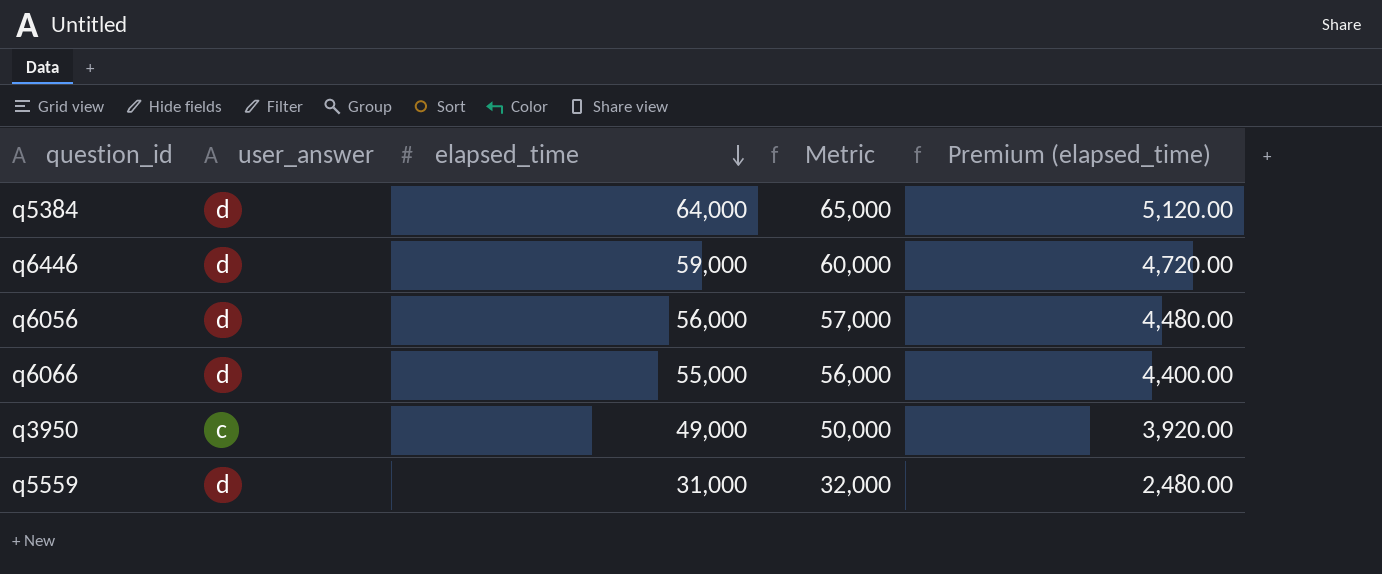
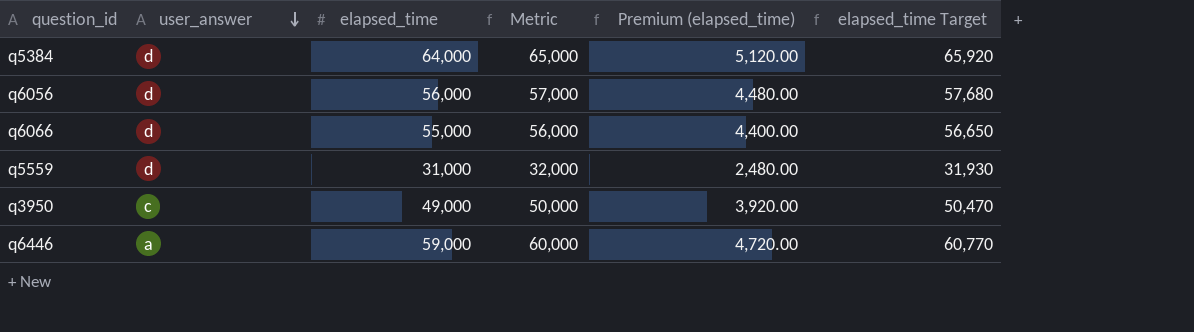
row order: elapsed_time descending -> user_answer descending
column elapsed_time Target | formula: none -> [elapsed_time] * 1.03
q6446 | user_answer: d -> a

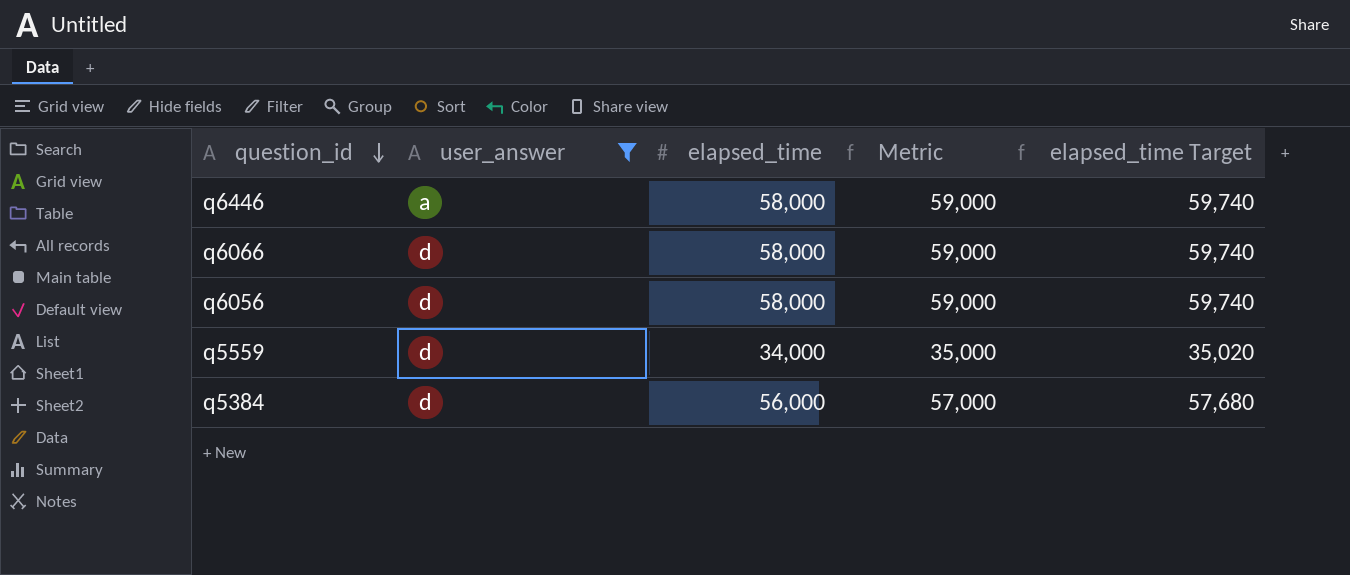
filter: none -> user_answer != c
row order: user_answer descending -> question_id descending
column Premium (elapsed_time) | formula: [elapsed_time] * 0.08 -> none
q6446 | elapsed_time: 59,000 -> 58,000
q6446 | Metric: 60,000 -> 59,000
q6446 | elapsed_time Target: 60,770 -> 59,740
q6066 | elapsed_time: 55,000 -> 58,000
q6066 | Metric: 56,000 -> 59,000
q6066 | elapsed_time Target: 56,650 -> 59,740
q6056 | elapsed_time: 56,000 -> 58,000
q6056 | Metric: 57,000 -> 59,000
q6056 | elapsed_time Target: 57,680 -> 59,740
q5559 | elapsed_time: 31,000 -> 34,000
q5559 | Metric: 32,000 -> 35,000
q5559 | elapsed_time Target: 31,930 -> 35,020
q5384 | elapsed_time: 64,000 -> 56,000
q5384 | Metric: 65,000 -> 57,000
q5384 | elapsed_time Target: 65,920 -> 57,680

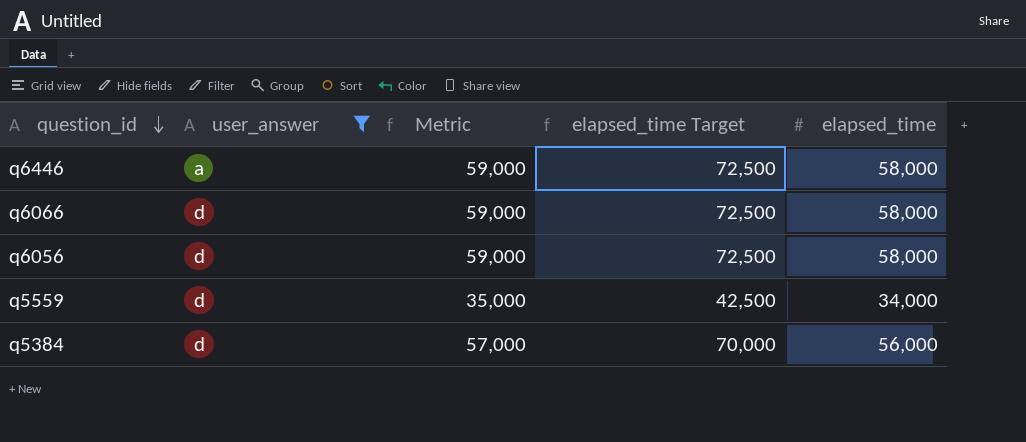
column elapsed_time Target | formula: [elapsed_time] * 1.03 -> [elapsed_time] * 1.25
column elapsed_time | position: 3 -> 5

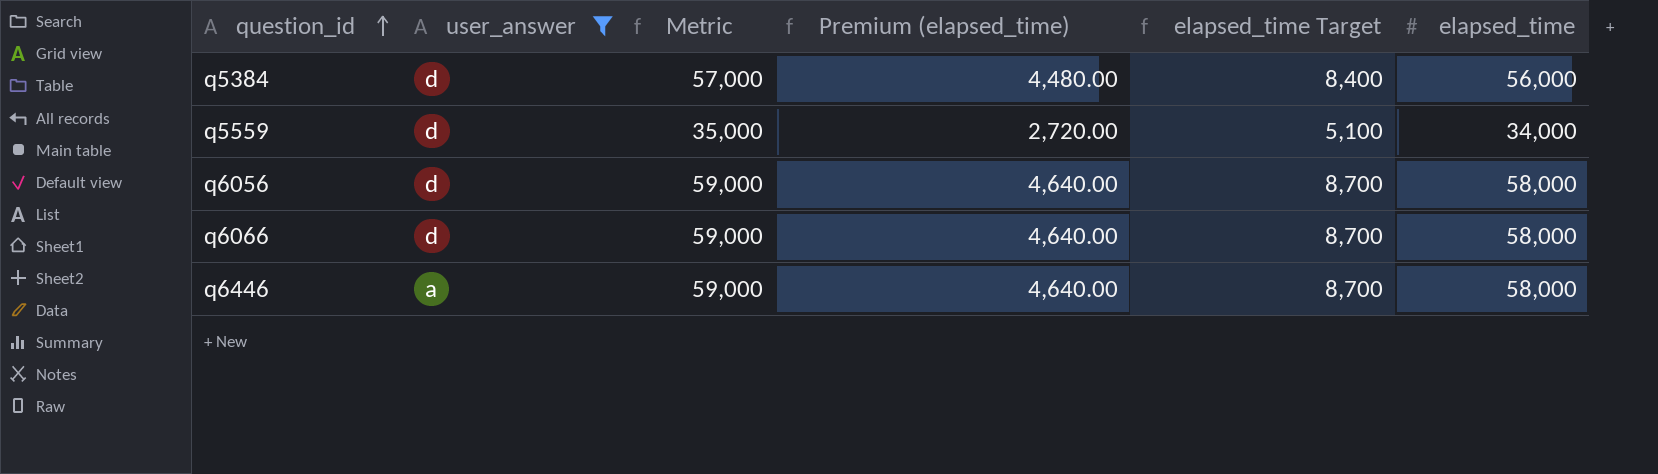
row order: question_id descending -> question_id ascending
column Premium (elapsed_time) | formula: none -> [elapsed_time] * 0.08
column elapsed_time Target | formula: [elapsed_time] * 1.25 -> [elapsed_time] * 0.15

